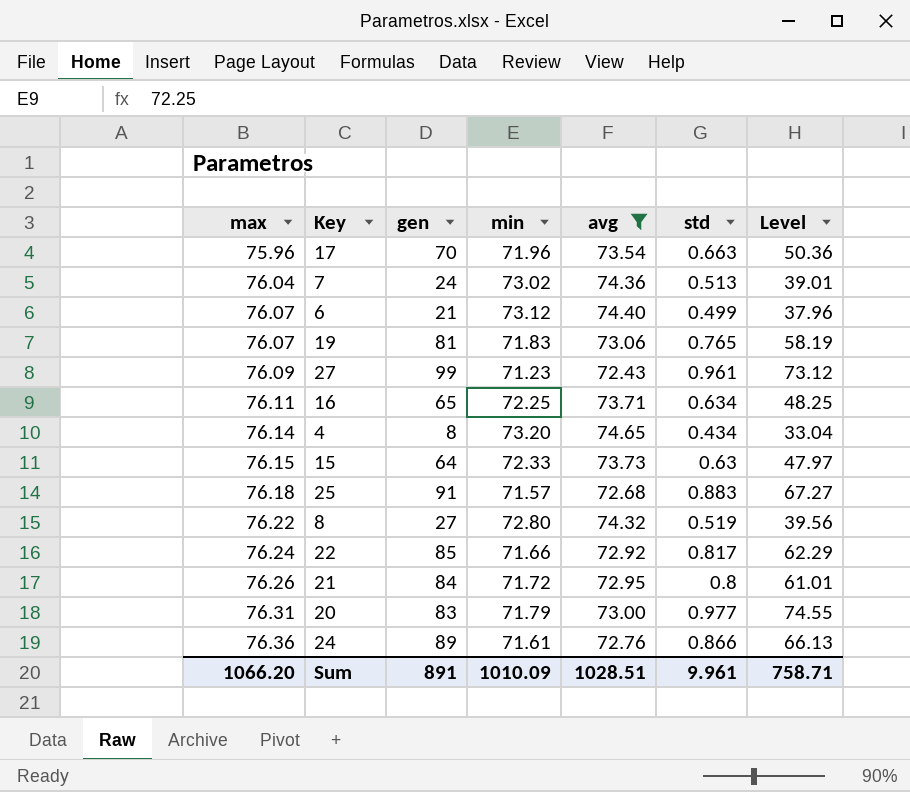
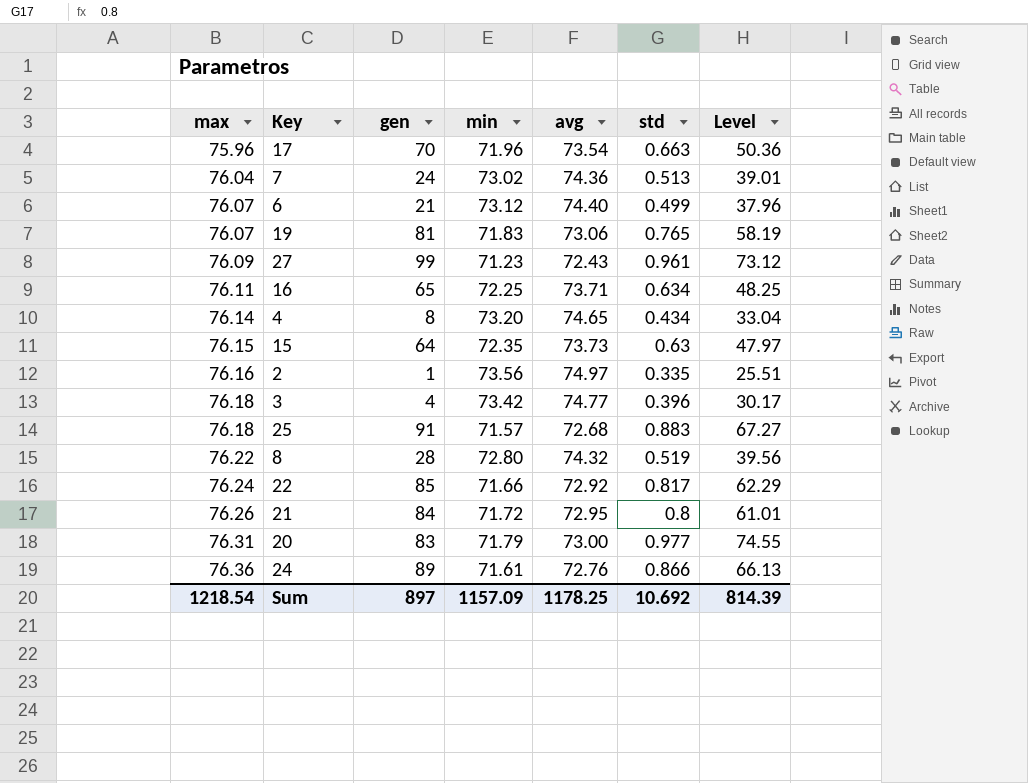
filter: avg <= 74.65 -> none
15 | min: 72.33 -> 72.35
8 | gen: 27 -> 28
Sum | max: 1066.20 -> 1218.54
Sum | gen: 891 -> 897
Sum | min: 1010.09 -> 1157.09
Sum | avg: 1028.51 -> 1178.25
Sum | std: 9.961 -> 10.692
Sum | Level: 758.71 -> 814.39

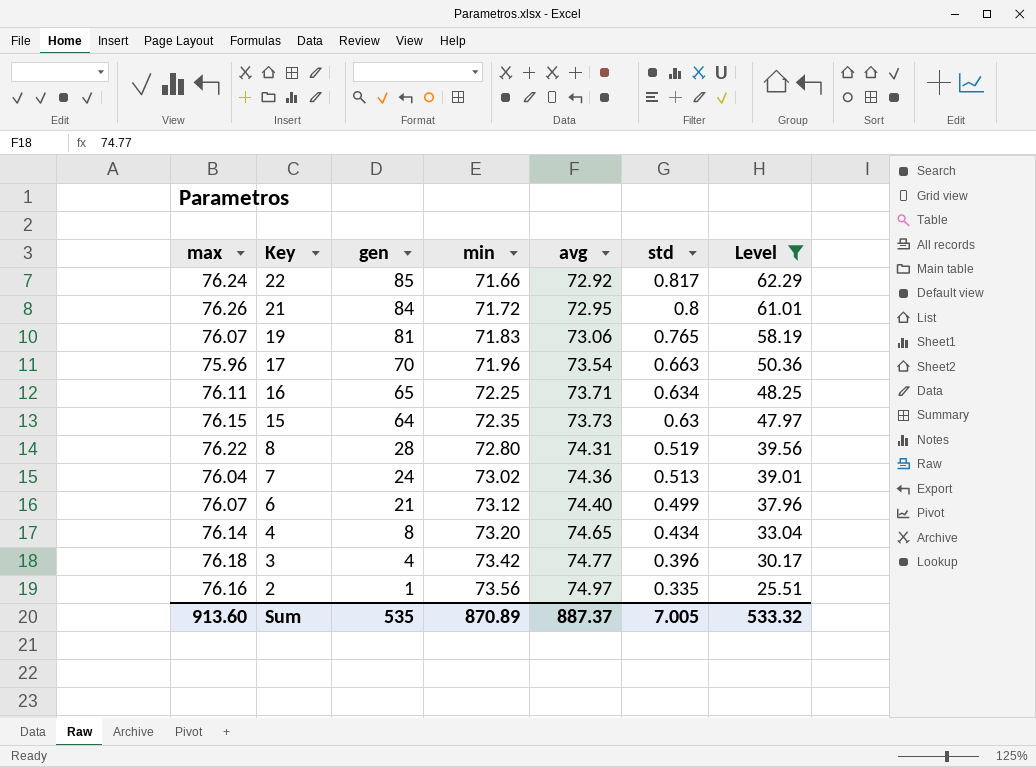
filter: none -> Level <= 62.29
row order: max ascending -> Key descending
8 | avg: 74.32 -> 74.31
Sum | max: 1218.54 -> 913.60
Sum | gen: 897 -> 535
Sum | min: 1157.09 -> 870.89
Sum | avg: 1178.25 -> 887.37
Sum | std: 10.692 -> 7.005
Sum | Level: 814.39 -> 533.32

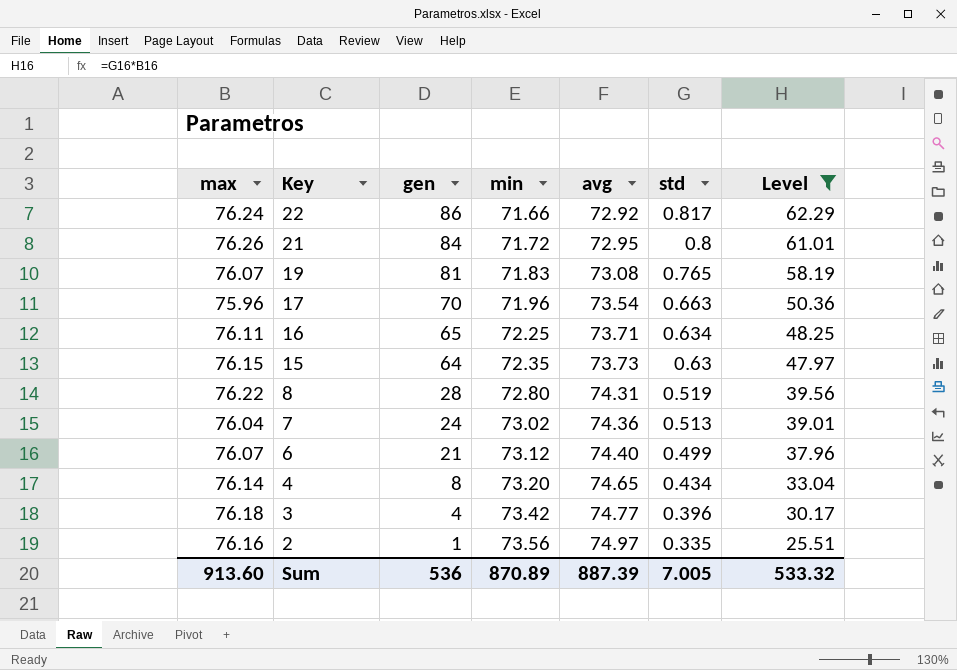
22 | gen: 85 -> 86
19 | avg: 73.06 -> 73.08
Sum | gen: 535 -> 536
Sum | avg: 887.37 -> 887.39

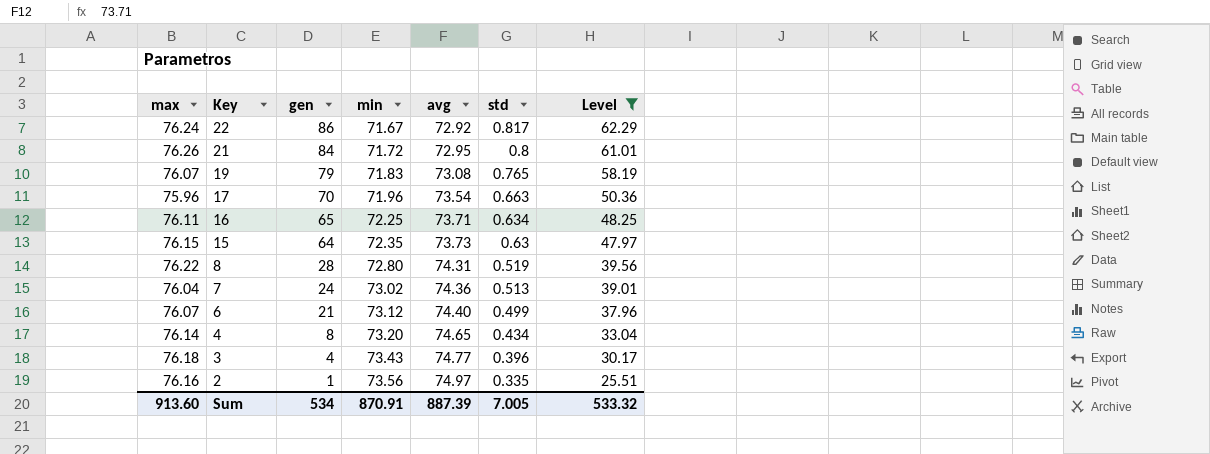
22 | min: 71.66 -> 71.67
19 | gen: 81 -> 79
3 | min: 73.42 -> 73.43
Sum | gen: 536 -> 534
Sum | min: 870.89 -> 870.91

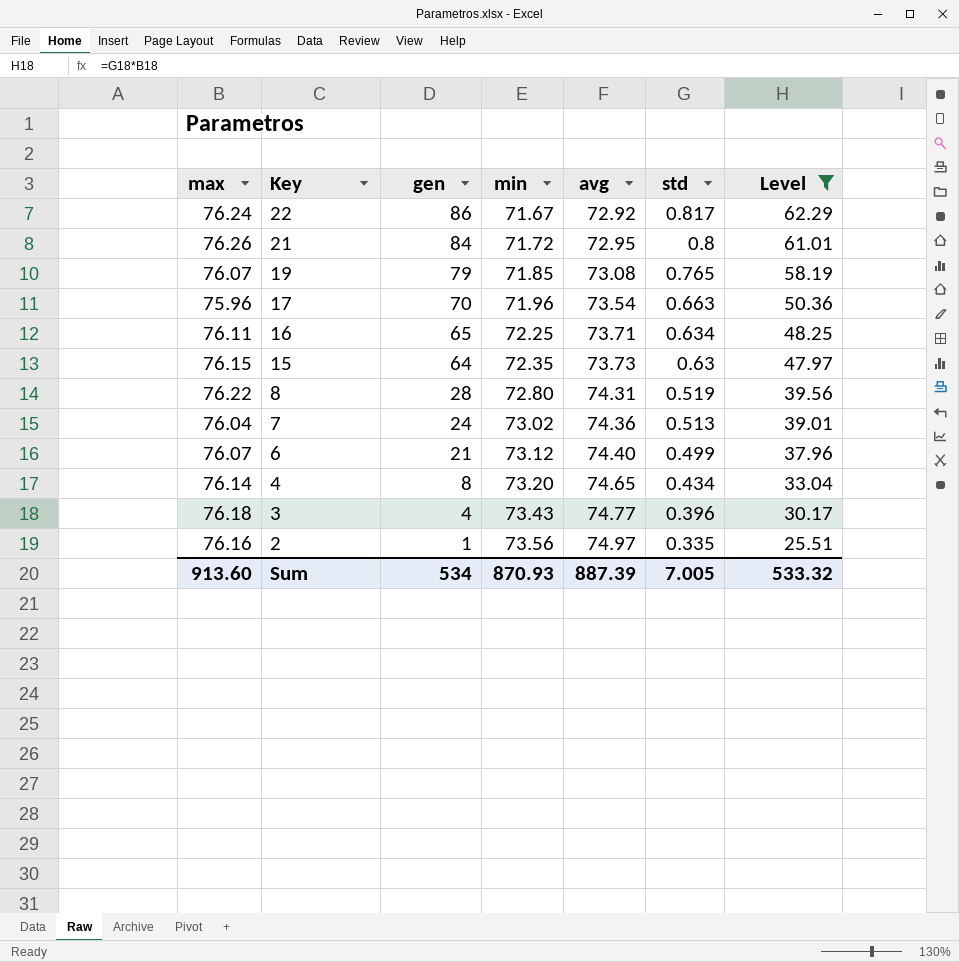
19 | min: 71.83 -> 71.85
Sum | min: 870.91 -> 870.93

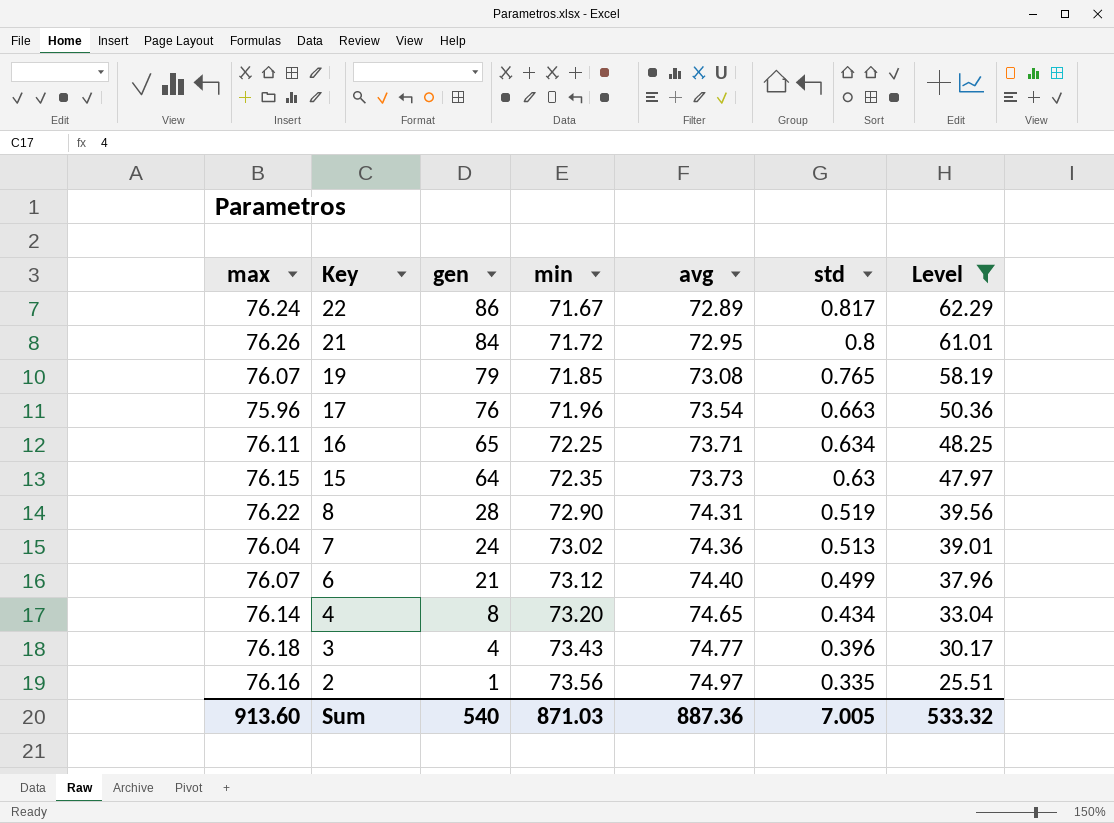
22 | avg: 72.92 -> 72.89
17 | gen: 70 -> 76
8 | min: 72.80 -> 72.90
Sum | gen: 534 -> 540
Sum | min: 870.93 -> 871.03
Sum | avg: 887.39 -> 887.36

